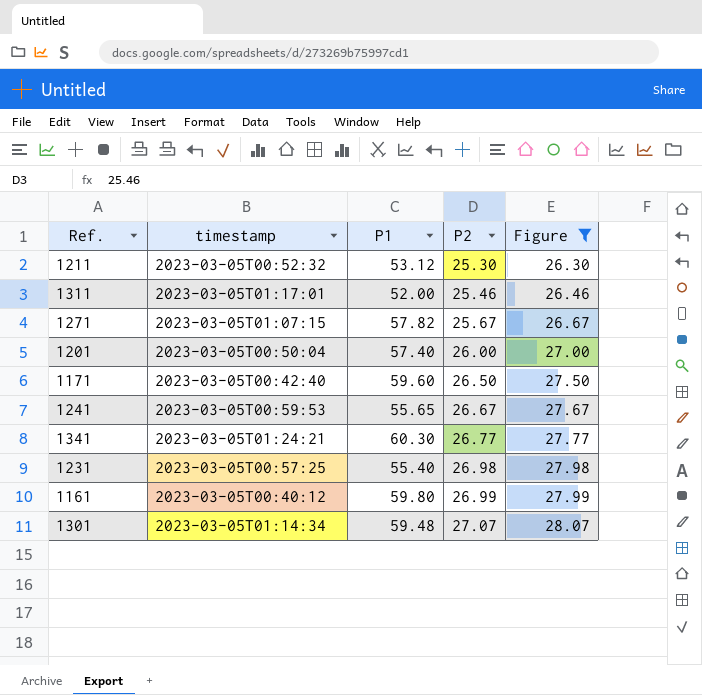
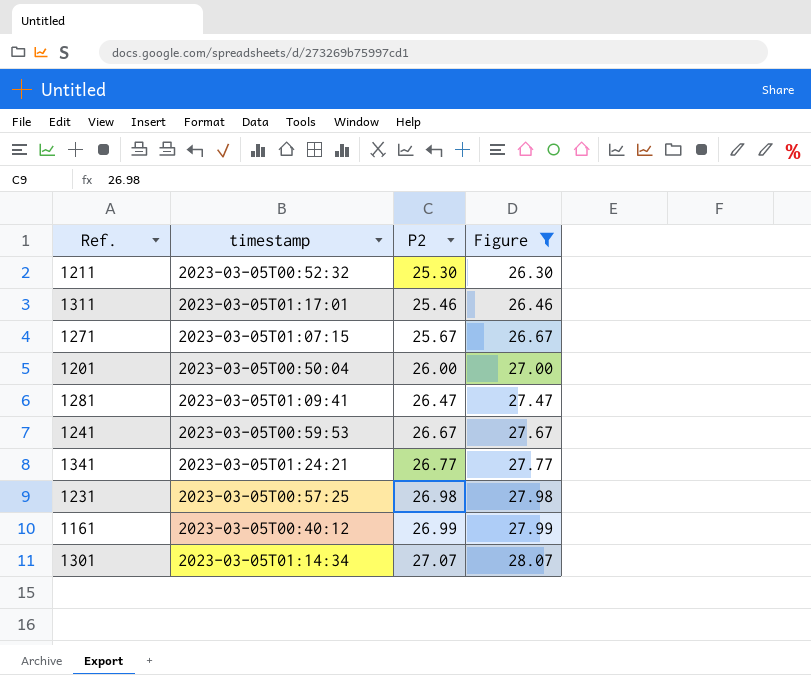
column P1 | position: 3 -> none
row 1171: 2023-03-05T00:42:40 | 59.60 | 26.50 | 27.50 -> none
row 1281: none -> 2023-03-05T01:09:41 | 26.47 | 27.47

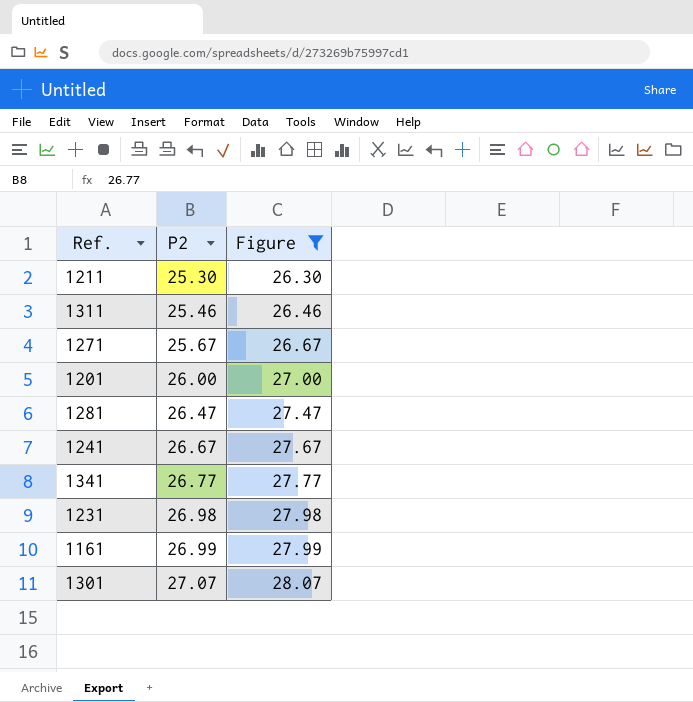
column timestamp | position: 2 -> none

